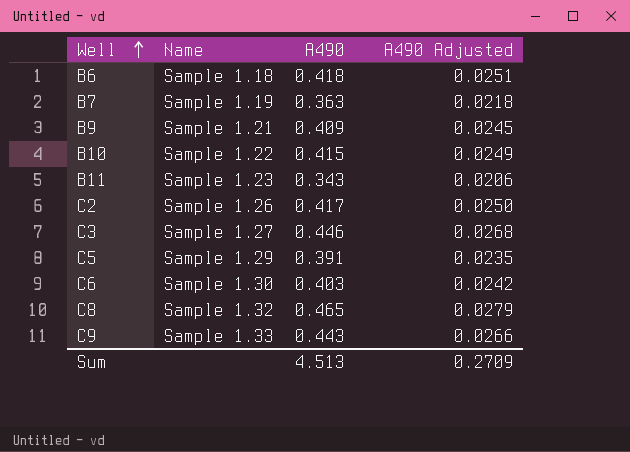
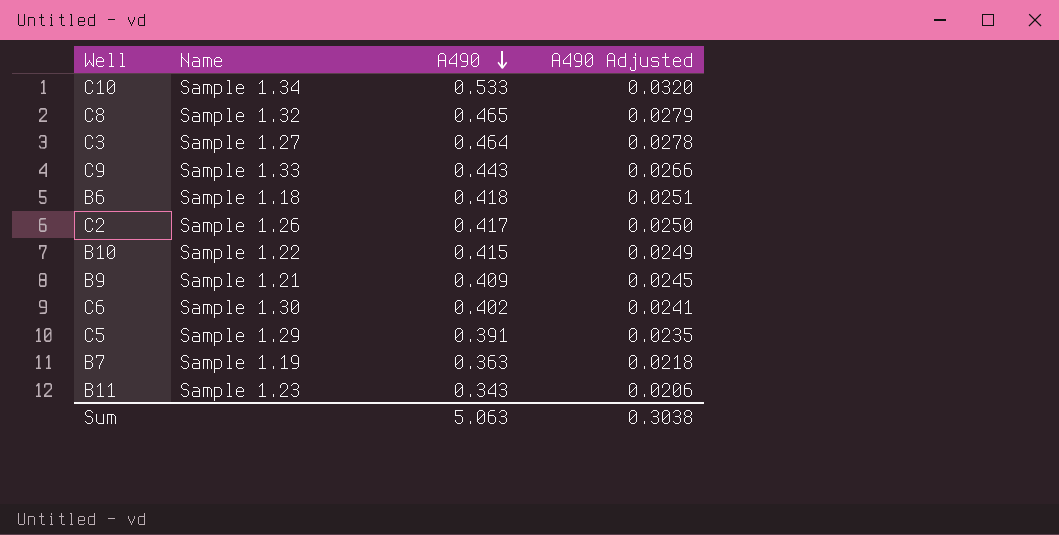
row order: Well ascending -> A490 descending
row C10: none -> Sample 1.34 | 0.533 | 0.0320
C3 | A490: 0.446 -> 0.464
C3 | A490 Adjusted: 0.0268 -> 0.0278
C6 | A490: 0.403 -> 0.402
C6 | A490 Adjusted: 0.0242 -> 0.0241
Sum | A490: 4.513 -> 5.063
Sum | A490 Adjusted: 0.2709 -> 0.3038

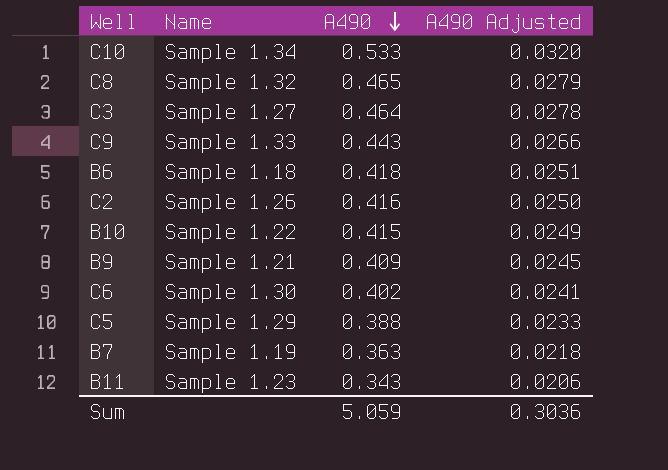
C2 | A490: 0.417 -> 0.416
C5 | A490: 0.391 -> 0.388
C5 | A490 Adjusted: 0.0235 -> 0.0233
Sum | A490: 5.063 -> 5.059
Sum | A490 Adjusted: 0.3038 -> 0.3036

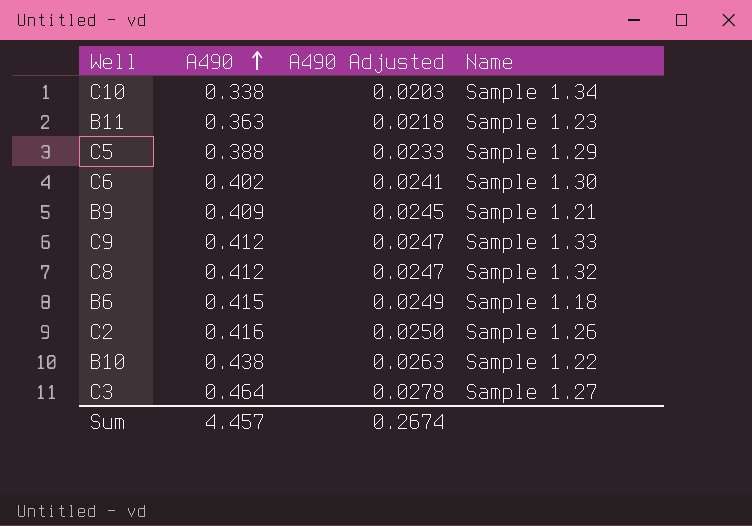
row order: A490 descending -> A490 ascending
column Name | position: 2 -> 4
row B7: Sample 1.19 | 0.363 | 0.0218 -> none
C10 | A490: 0.533 -> 0.338
C10 | A490 Adjusted: 0.0320 -> 0.0203
B11 | A490: 0.343 -> 0.363
B11 | A490 Adjusted: 0.0206 -> 0.0218
C9 | A490: 0.443 -> 0.412
C9 | A490 Adjusted: 0.0266 -> 0.0247
C8 | A490: 0.465 -> 0.412
C8 | A490 Adjusted: 0.0279 -> 0.0247
B6 | A490: 0.418 -> 0.415
B6 | A490 Adjusted: 0.0251 -> 0.0249
B10 | A490: 0.415 -> 0.438
B10 | A490 Adjusted: 0.0249 -> 0.0263
Sum | A490: 5.059 -> 4.457
Sum | A490 Adjusted: 0.3036 -> 0.2674

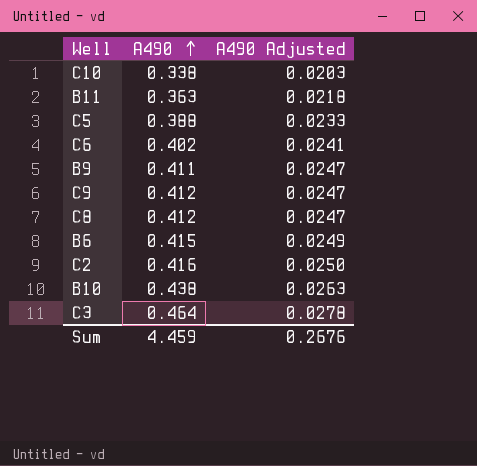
column Name | position: 4 -> none
B9 | A490: 0.409 -> 0.411
B9 | A490 Adjusted: 0.0245 -> 0.0247
Sum | A490: 4.457 -> 4.459
Sum | A490 Adjusted: 0.2674 -> 0.2676

